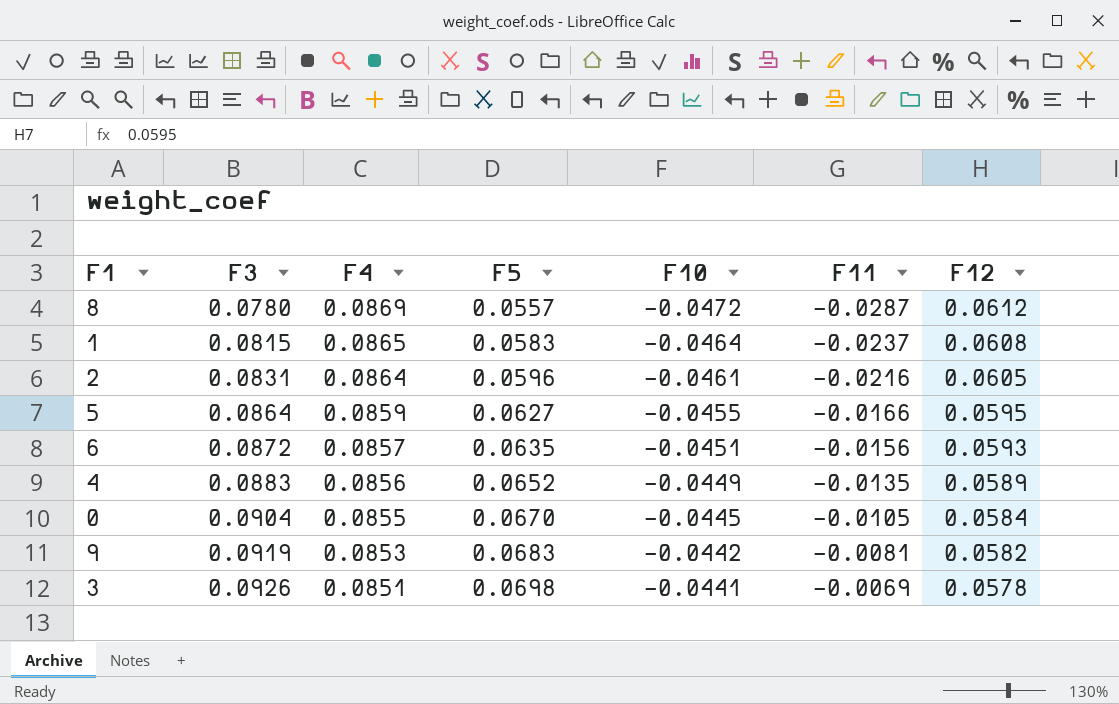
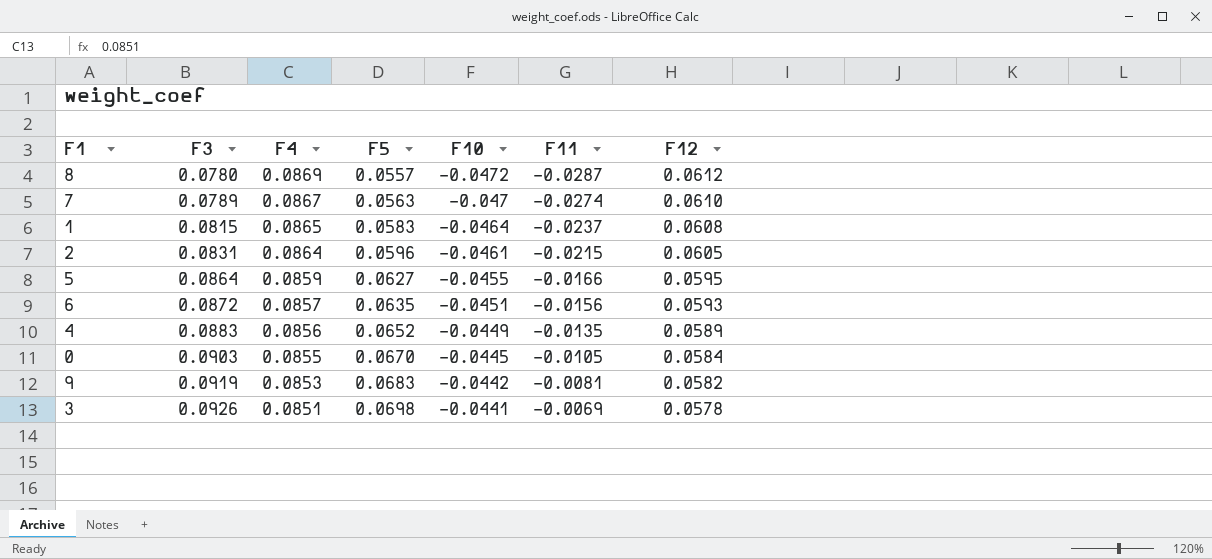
row 7: none -> 0.0789 | 0.0867 | 0.0563 | -0.047 | -0.0274 | 0.0610
2 | F11: -0.0216 -> -0.0215
0 | F3: 0.0904 -> 0.0903

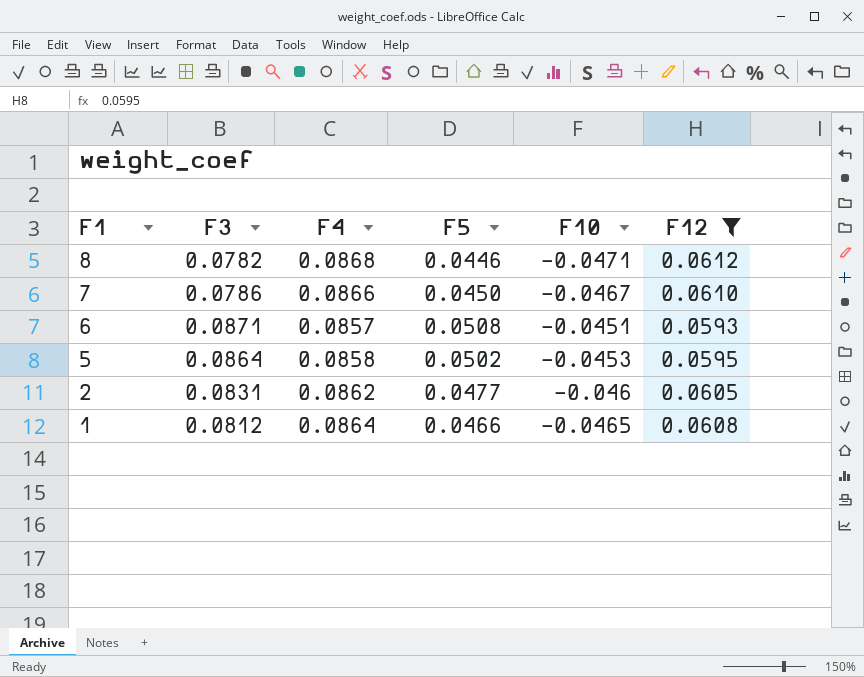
filter: none -> F12 >= 0.0593
row order: F3 ascending -> F1 descending
column F11 | position: 6 -> none
8 | F3: 0.0780 -> 0.0782
8 | F4: 0.0869 -> 0.0868
8 | F5: 0.0557 -> 0.0446
8 | F10: -0.0472 -> -0.0471
7 | F3: 0.0789 -> 0.0786
7 | F4: 0.0867 -> 0.0866
7 | F5: 0.0563 -> 0.0450
7 | F10: -0.047 -> -0.0467
6 | F3: 0.0872 -> 0.0871
6 | F5: 0.0635 -> 0.0508
5 | F4: 0.0859 -> 0.0858
5 | F5: 0.0627 -> 0.0502
5 | F10: -0.0455 -> -0.0453
2 | F4: 0.0864 -> 0.0862
2 | F5: 0.0596 -> 0.0477
2 | F10: -0.0461 -> -0.046
1 | F3: 0.0815 -> 0.0812
1 | F4: 0.0865 -> 0.0864
1 | F5: 0.0583 -> 0.0466
1 | F10: -0.0464 -> -0.0465

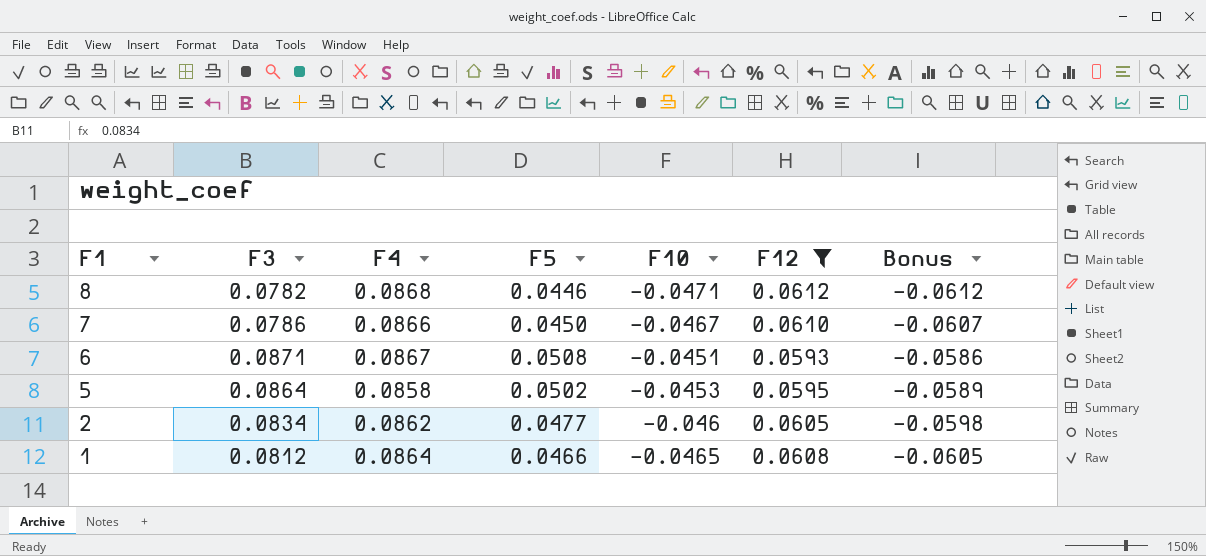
column Bonus | formula: none -> [F10] * 1.3
6 | F4: 0.0857 -> 0.0867
2 | F3: 0.0831 -> 0.0834

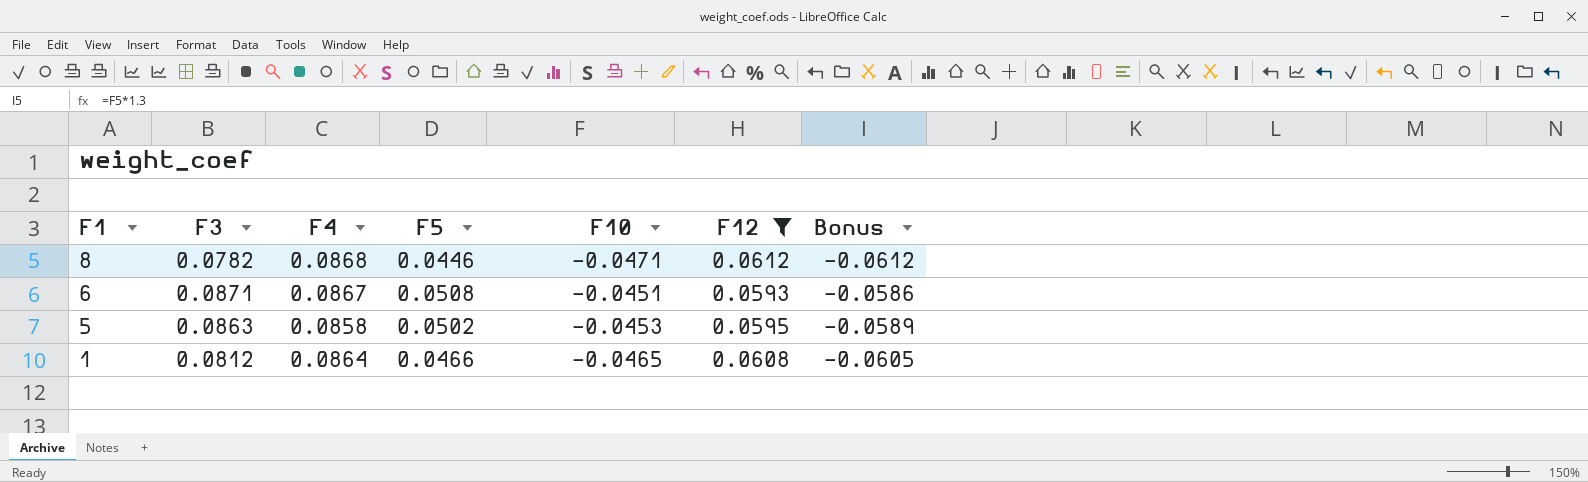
row 7: 0.0786 | 0.0866 | 0.0450 | -0.0467 | 0.0610 | -0.0607 -> none
row 2: 0.0834 | 0.0862 | 0.0477 | -0.046 | 0.0605 | -0.0598 -> none
5 | F3: 0.0864 -> 0.0863

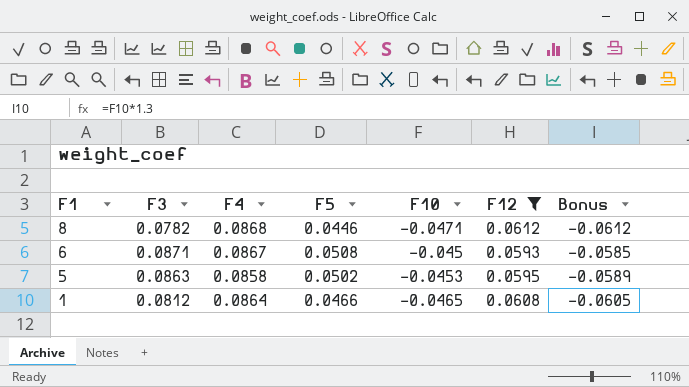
6 | F10: -0.0451 -> -0.045
6 | Bonus: -0.0586 -> -0.0585

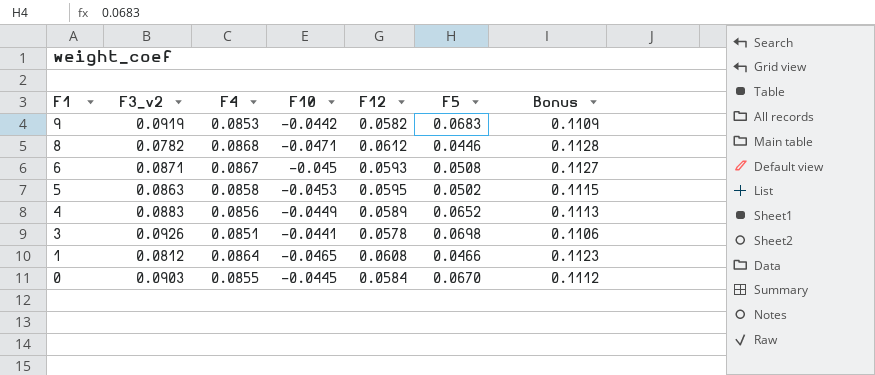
filter: F12 >= 0.0593 -> none
column name: F3 -> F3_v2
column F5 | position: 4 -> 6
column Bonus | formula: [F10] * 1.3 -> [F4] * 1.3

